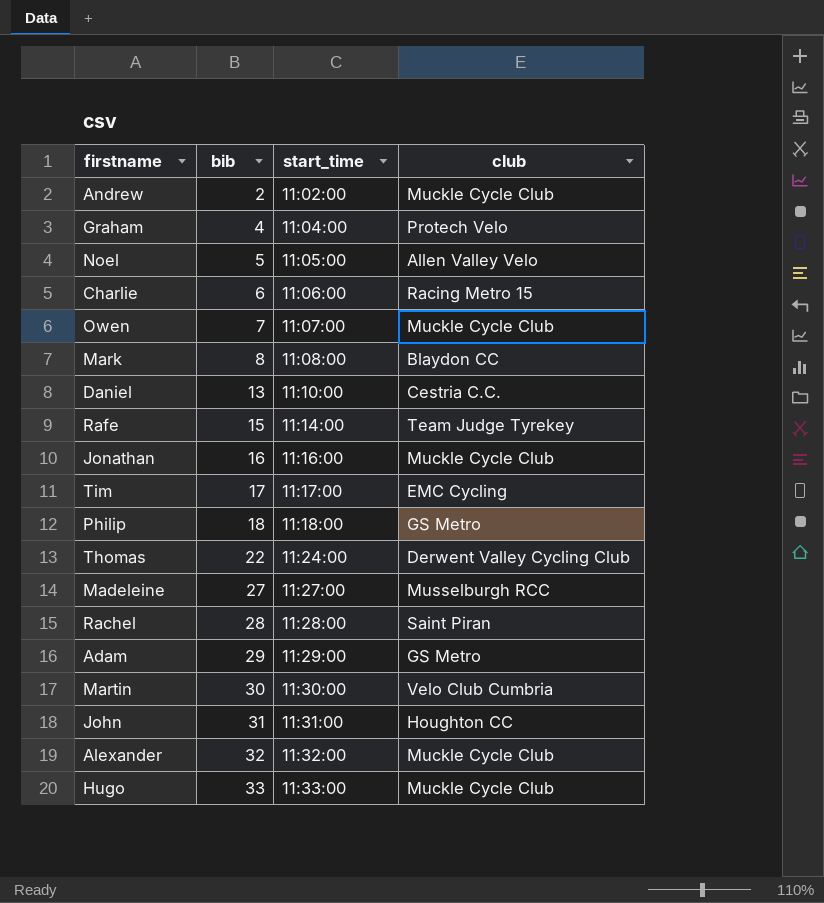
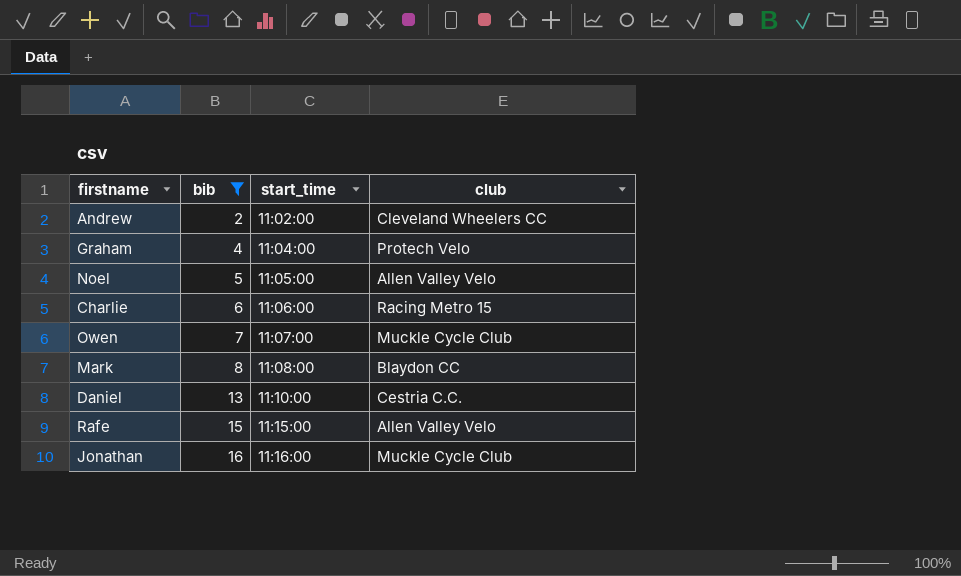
filter: none -> bib <= 16
Andrew | club: Muckle Cycle Club -> Cleveland Wheelers CC
Rafe | start_time: 11:14:00 -> 11:15:00
Rafe | club: Team Judge Tyrekey -> Allen Valley Velo

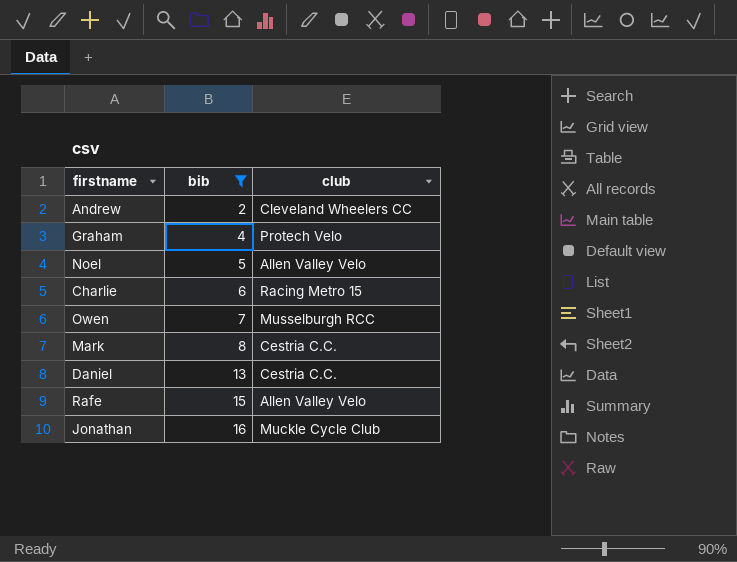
column start_time | position: 3 -> none
Owen | club: Muckle Cycle Club -> Musselburgh RCC
Mark | club: Blaydon CC -> Cestria C.C.

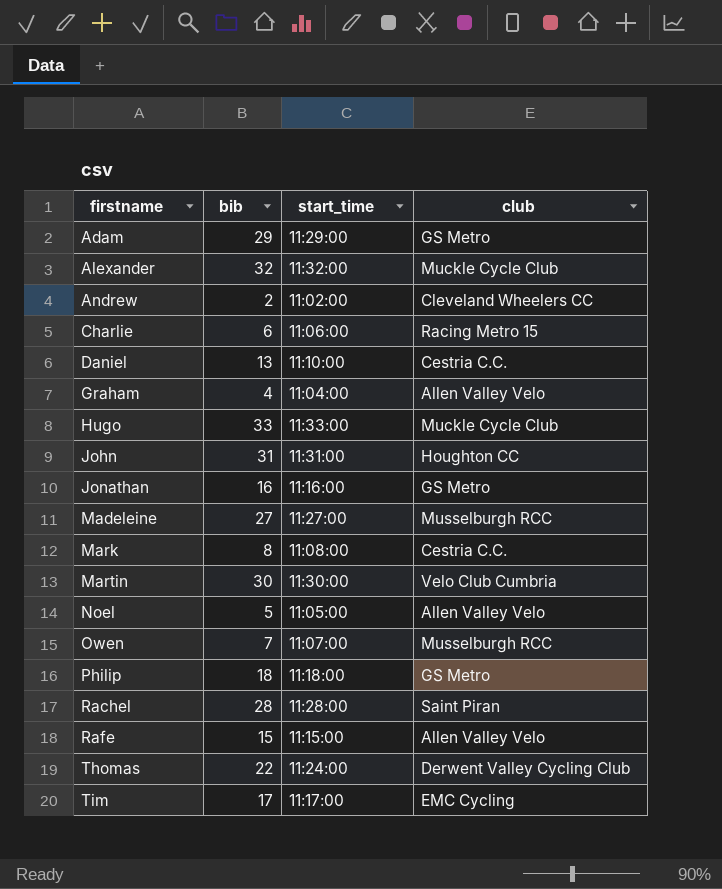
filter: bib <= 16 -> none
row order: bib ascending -> firstname ascending
column start_time | position: none -> 3
Graham | club: Protech Velo -> Allen Valley Velo
Jonathan | club: Muckle Cycle Club -> GS Metro

